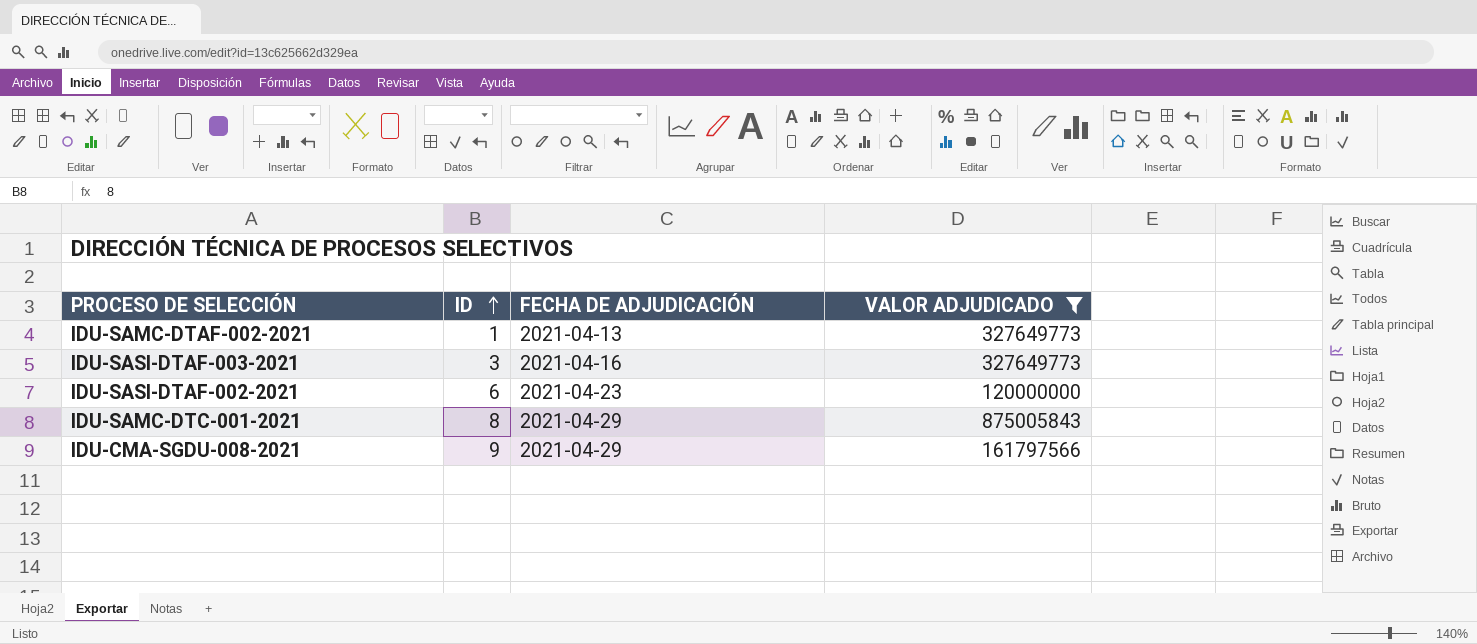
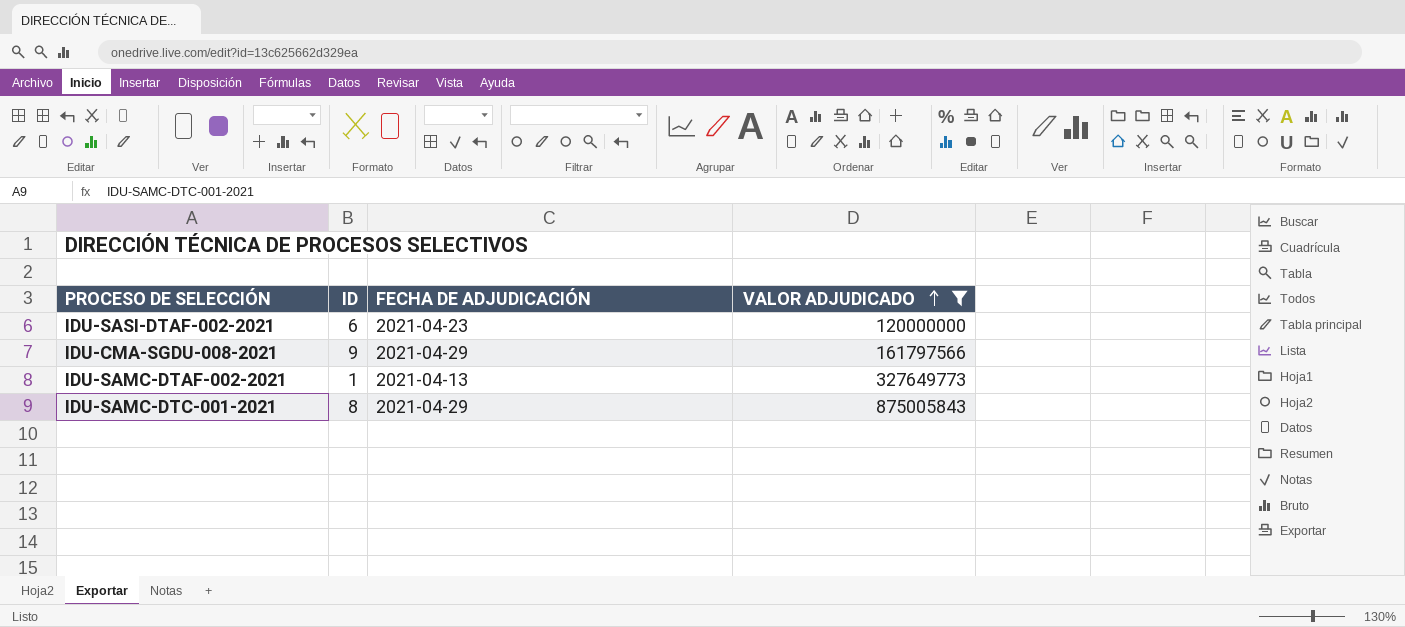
row order: ID ascending -> VALOR ADJUDICADO ascending
row IDU-SASI-DTAF-003-2021: 3 | 2021-04-16 | 327649773 -> none

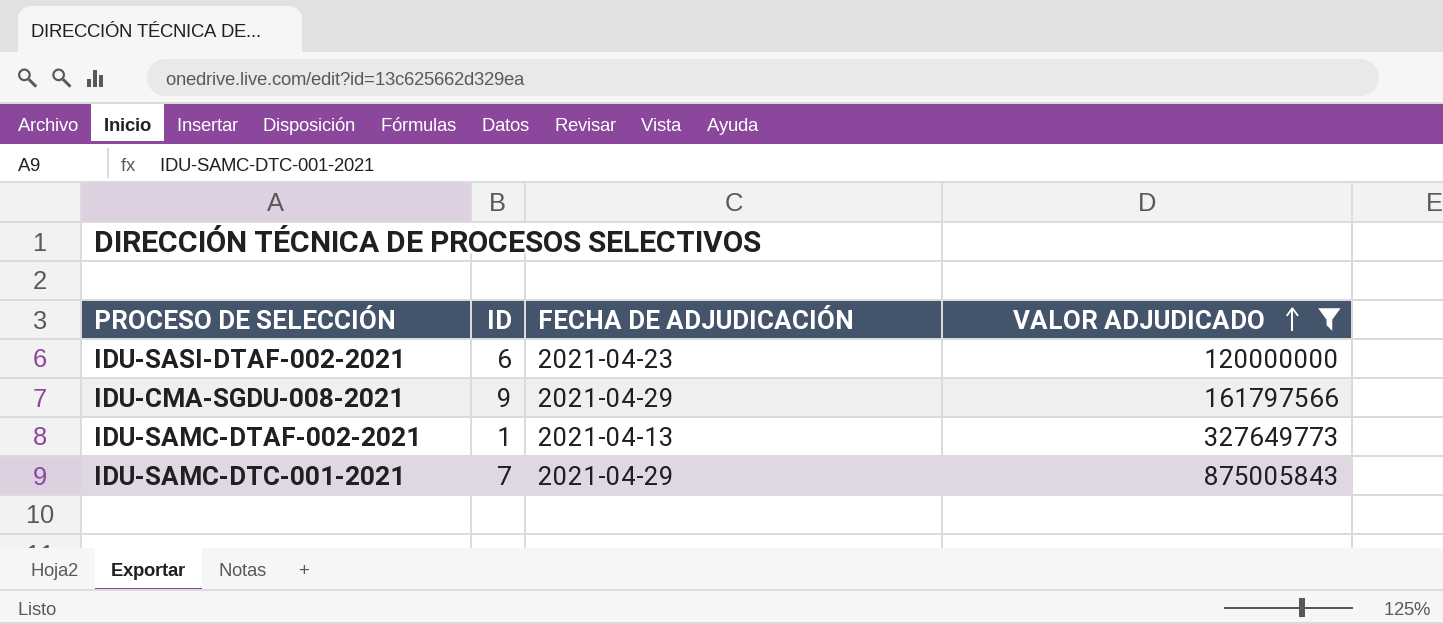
IDU-SAMC-DTC-001-2021 | ID: 8 -> 7

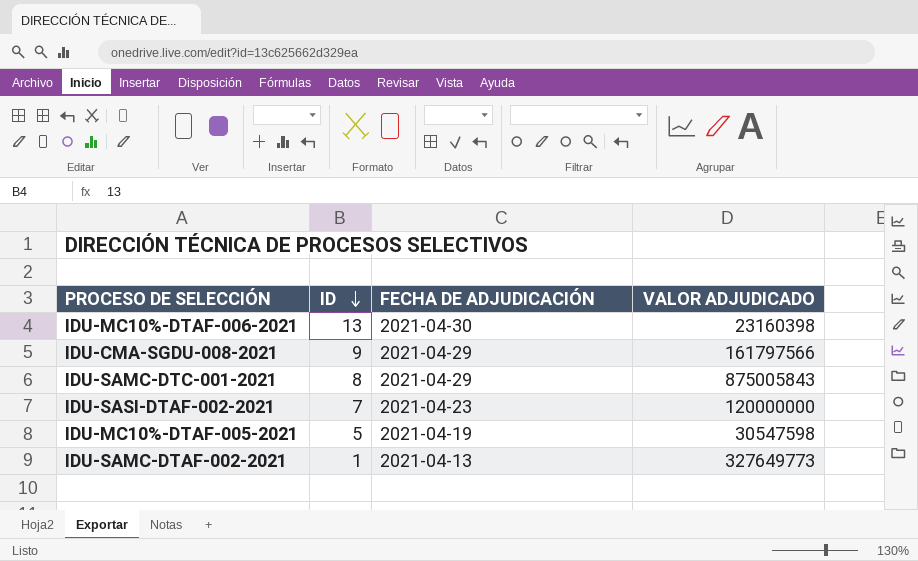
filter: VALOR ADJUDICADO >= 120000000 -> none
row order: VALOR ADJUDICADO ascending -> ID descending
IDU-SAMC-DTC-001-2021 | ID: 7 -> 8
IDU-SASI-DTAF-002-2021 | ID: 6 -> 7

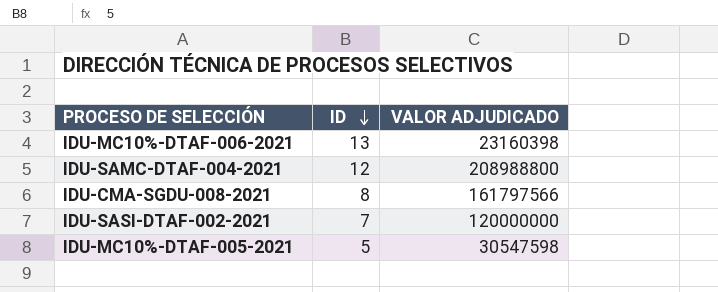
column FECHA DE ADJUDICACIÓN | position: 3 -> none
row IDU-SAMC-DTC-001-2021: 8 | 2021-04-29 | 875005843 -> none
row IDU-SAMC-DTAF-002-2021: 1 | 2021-04-13 | 327649773 -> none
row IDU-SAMC-DTAF-004-2021: none -> 12 | 208988800
IDU-CMA-SGDU-008-2021 | ID: 9 -> 8

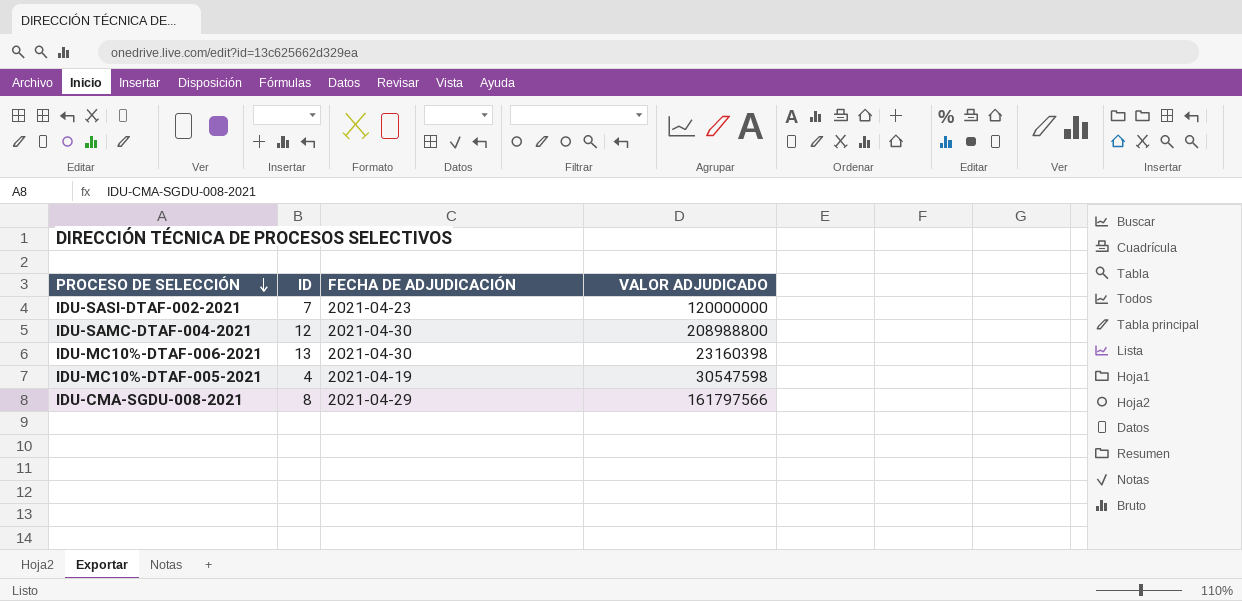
row order: ID descending -> PROCESO DE SELECCIÓN descending
column FECHA DE ADJUDICACIÓN | position: none -> 3
IDU-MC10%-DTAF-005-2021 | ID: 5 -> 4

